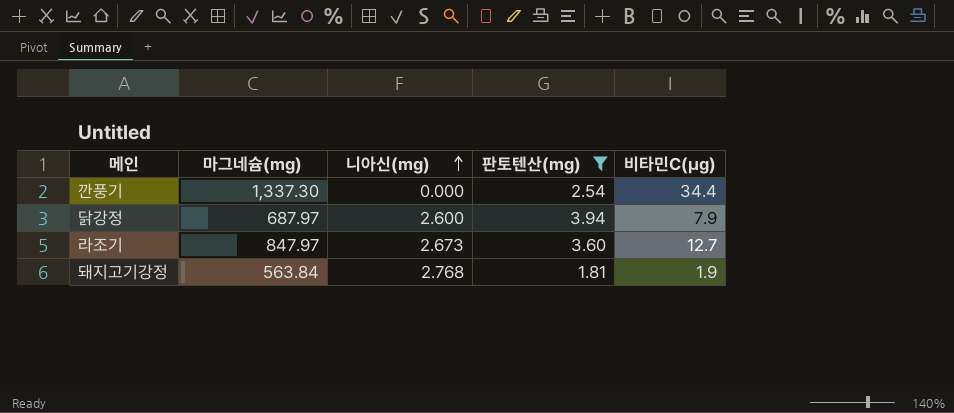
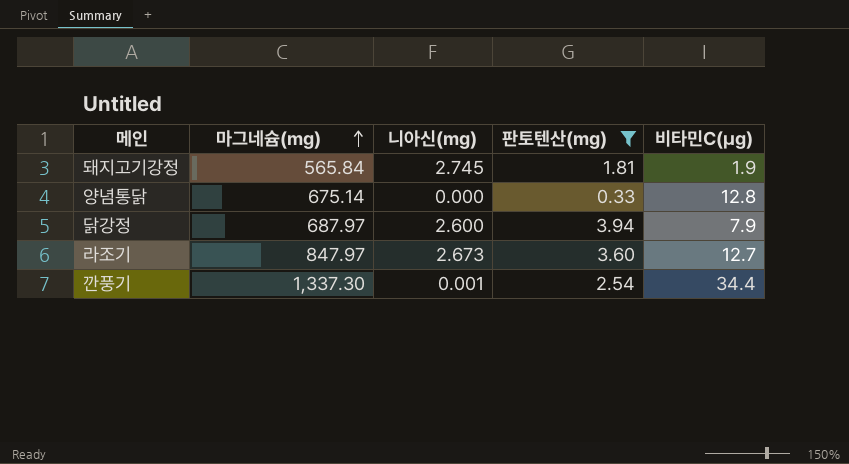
row order: 니아신(mg) ascending -> 마그네슘(mg) ascending
돼지고기강정 | 마그네슘(mg): 563.84 -> 565.84
돼지고기강정 | 니아신(mg): 2.768 -> 2.745
row 양념통닭: none -> 675.14 | 0.000 | 0.33 | 12.8
깐풍기 | 니아신(mg): 0.000 -> 0.001

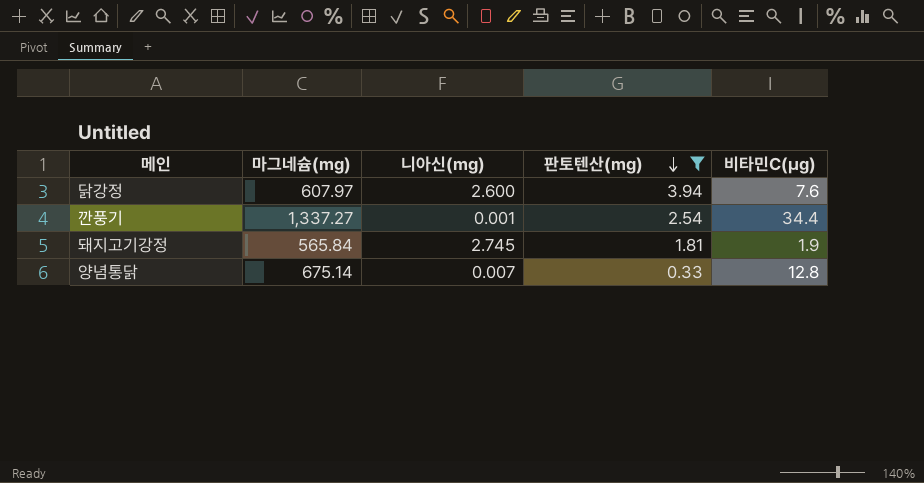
row order: 마그네슘(mg) ascending -> 판토텐산(mg) descending
row 라조기: 847.97 | 2.673 | 3.60 | 12.7 -> none
닭강정 | 마그네슘(mg): 687.97 -> 607.97
닭강정 | 비타민C(μg): 7.9 -> 7.6
깐풍기 | 마그네슘(mg): 1,337.30 -> 1,337.27
양념통닭 | 니아신(mg): 0.000 -> 0.007

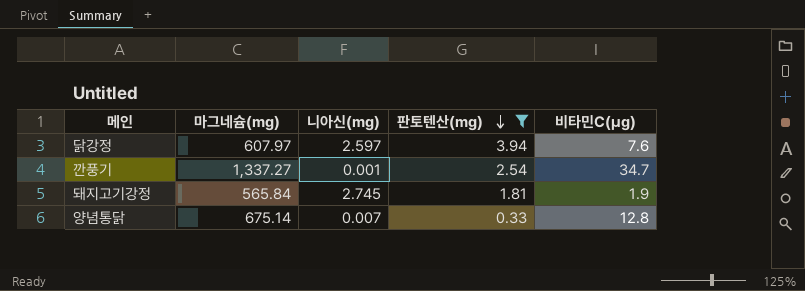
닭강정 | 니아신(mg): 2.600 -> 2.597
깐풍기 | 비타민C(μg): 34.4 -> 34.7

